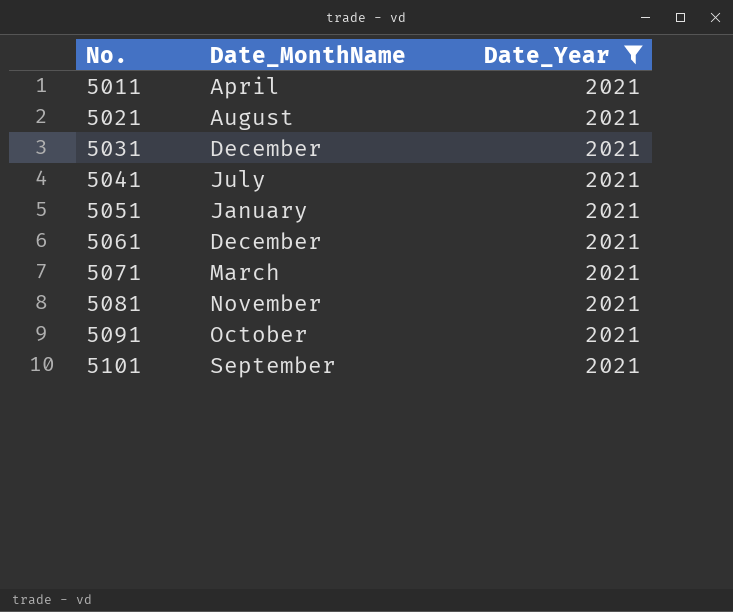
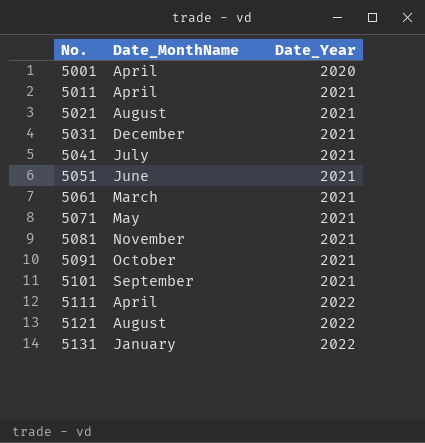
filter: Date_Year = 2021 -> none
5051 | Date_MonthName: January -> June
5061 | Date_MonthName: December -> March
5071 | Date_MonthName: March -> May

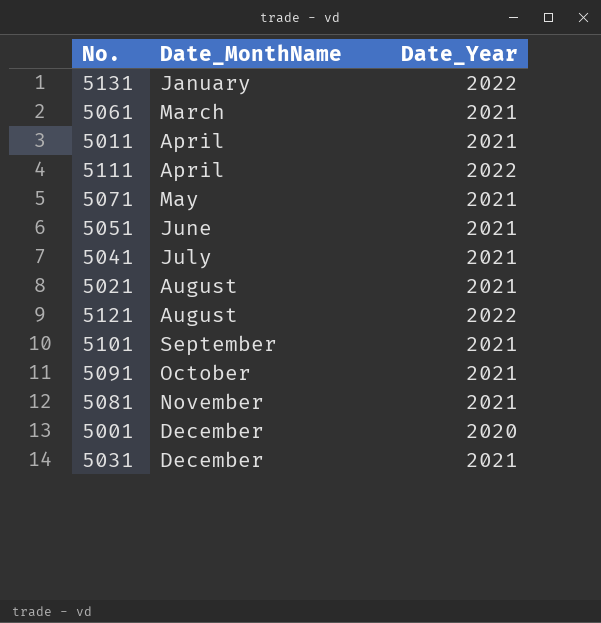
row order: No. ascending -> Date_MonthName ascending
5001 | Date_MonthName: April -> December

